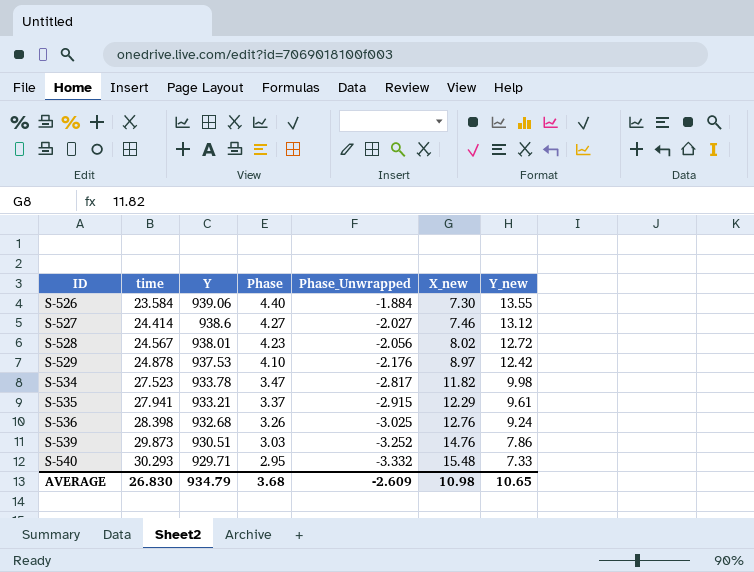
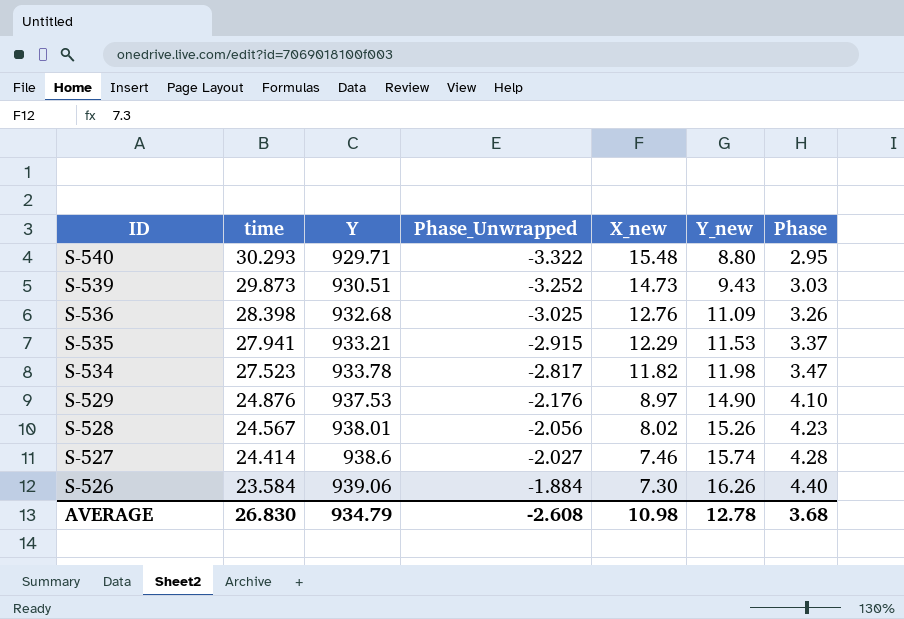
row order: ID ascending -> ID descending
column Phase | position: 4 -> 7
S-540 | Phase_Unwrapped: -3.332 -> -3.322
S-540 | Y_new: 7.33 -> 8.80
S-539 | X_new: 14.76 -> 14.73
S-539 | Y_new: 7.86 -> 9.43
S-536 | Y_new: 9.24 -> 11.09
S-535 | Y_new: 9.61 -> 11.53
S-534 | Y_new: 9.98 -> 11.98
S-529 | time: 24.878 -> 24.876
S-529 | Y_new: 12.42 -> 14.90
S-528 | Y_new: 12.72 -> 15.26
S-527 | Y_new: 13.12 -> 15.74
S-527 | Phase: 4.27 -> 4.28
S-526 | Y_new: 13.55 -> 16.26
AVERAGE | Phase_Unwrapped: -2.609 -> -2.608
AVERAGE | Y_new: 10.65 -> 12.78

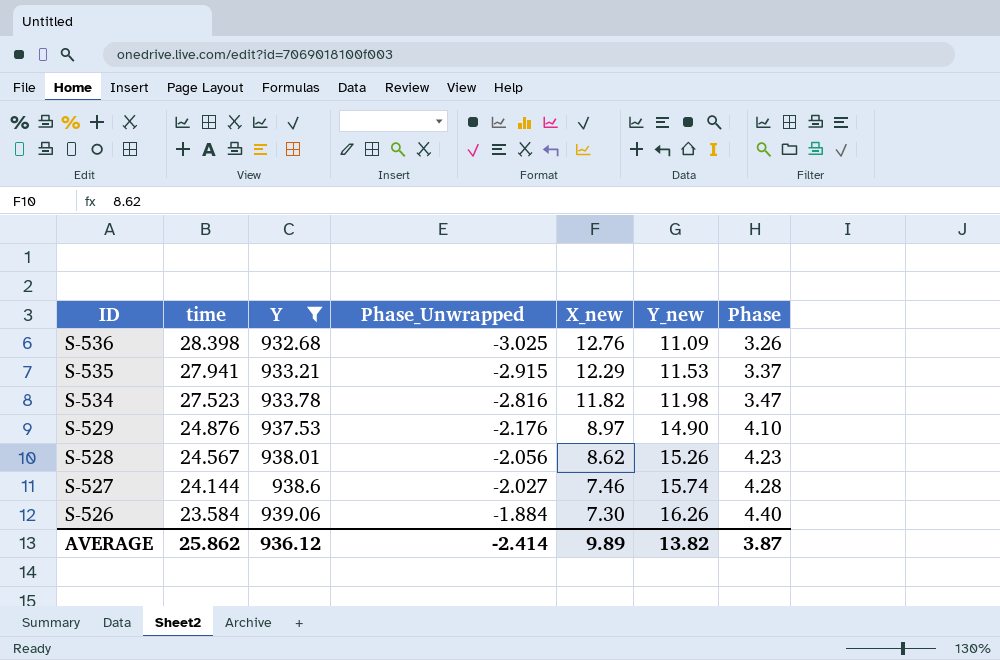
filter: none -> Y >= 932.68
S-534 | Phase_Unwrapped: -2.817 -> -2.816
S-528 | X_new: 8.02 -> 8.62
S-527 | time: 24.414 -> 24.144
AVERAGE | time: 26.830 -> 25.862
AVERAGE | Y: 934.79 -> 936.12
AVERAGE | Phase_Unwrapped: -2.608 -> -2.414
AVERAGE | X_new: 10.98 -> 9.89
AVERAGE | Y_new: 12.78 -> 13.82
AVERAGE | Phase: 3.68 -> 3.87

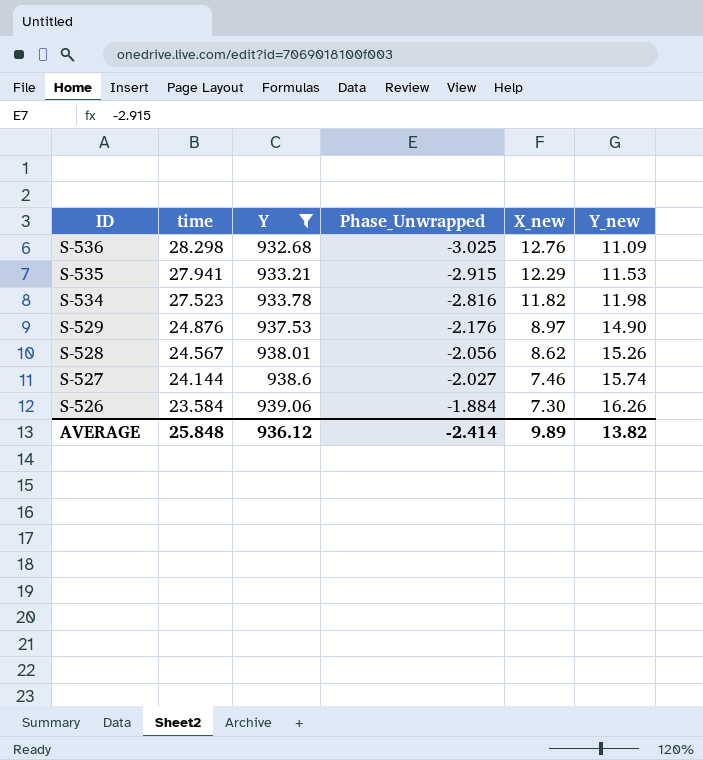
column Phase | position: 7 -> none
S-536 | time: 28.398 -> 28.298
AVERAGE | time: 25.862 -> 25.848

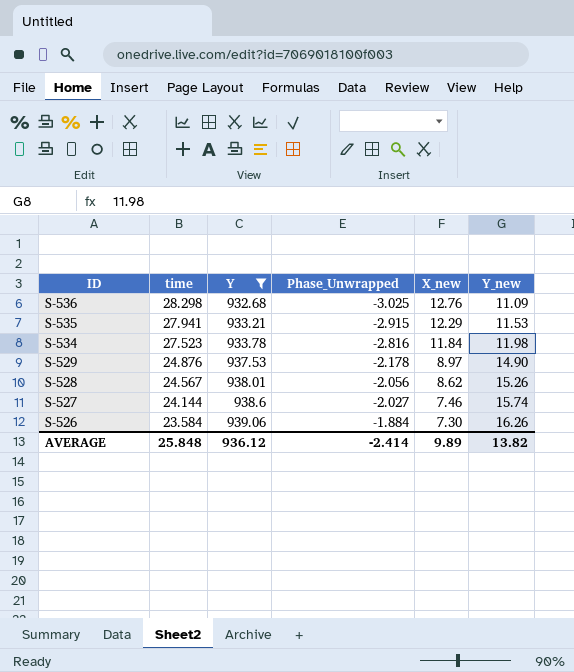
S-534 | X_new: 11.82 -> 11.84
S-529 | Phase_Unwrapped: -2.176 -> -2.178

